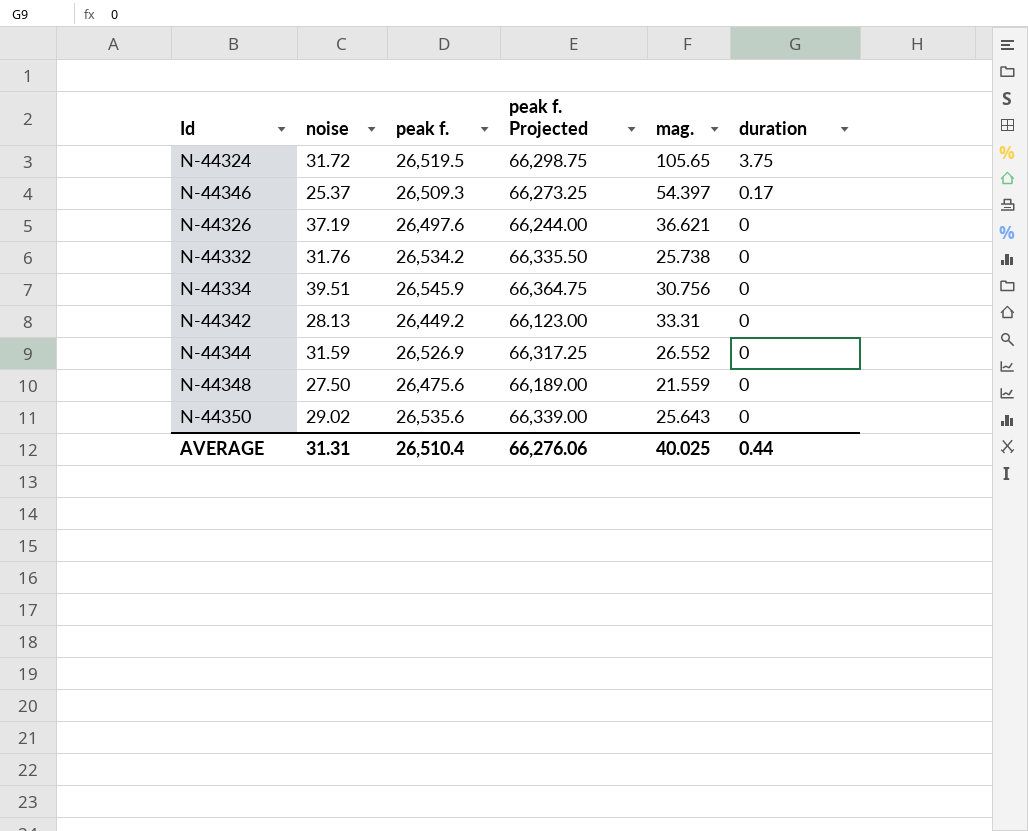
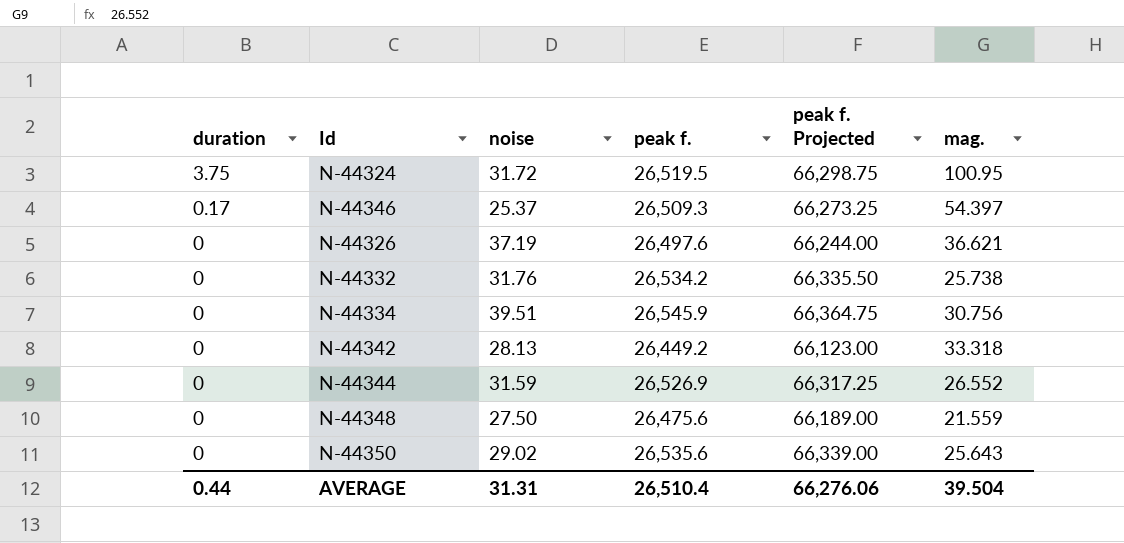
column duration | position: 6 -> 1
N-44324 | mag.: 105.65 -> 100.95
N-44342 | mag.: 33.31 -> 33.318
AVERAGE | mag.: 40.025 -> 39.504

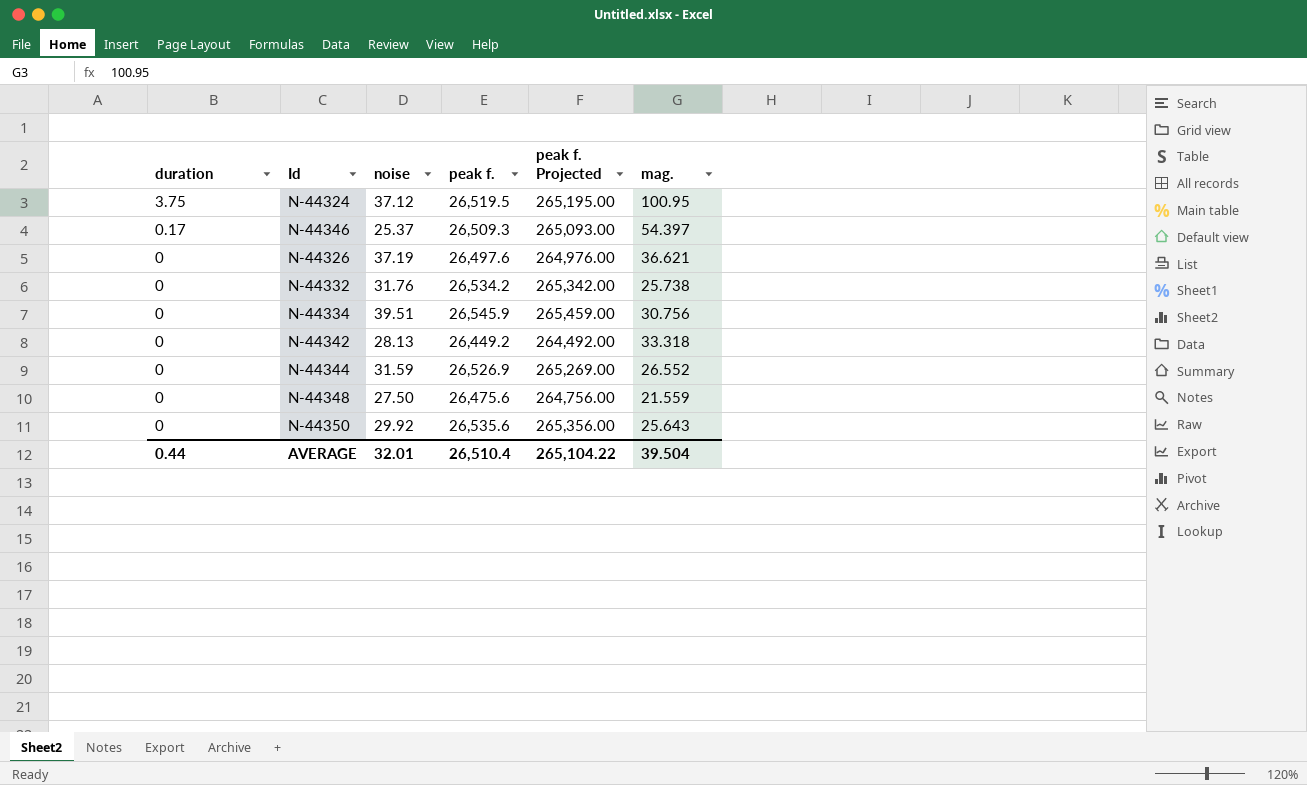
column peak f. Projected | formula: [peak f.] * 2.5 -> [peak f.] * 10
N-44324 | noise: 31.72 -> 37.12
N-44350 | noise: 29.02 -> 29.92
AVERAGE | noise: 31.31 -> 32.01
AVERAGE | peak f. Projected: 66,276.06 -> 265,104.22

